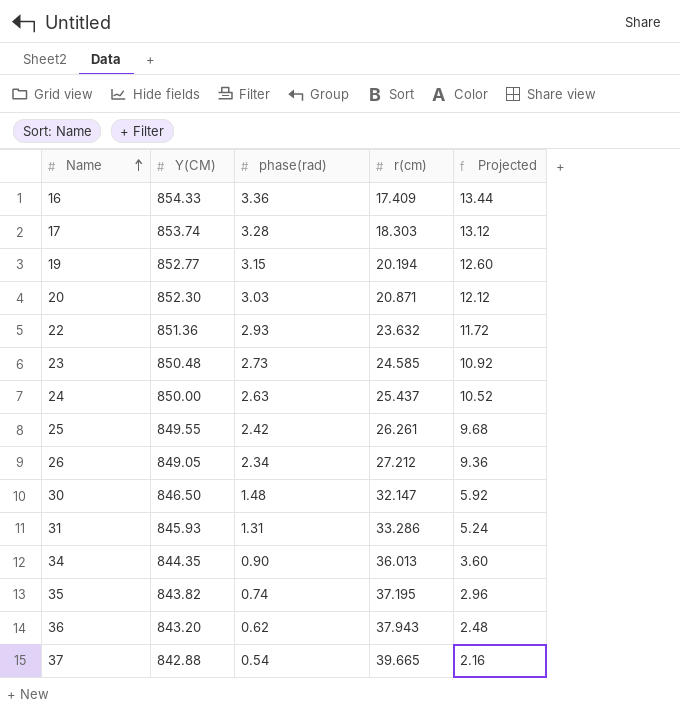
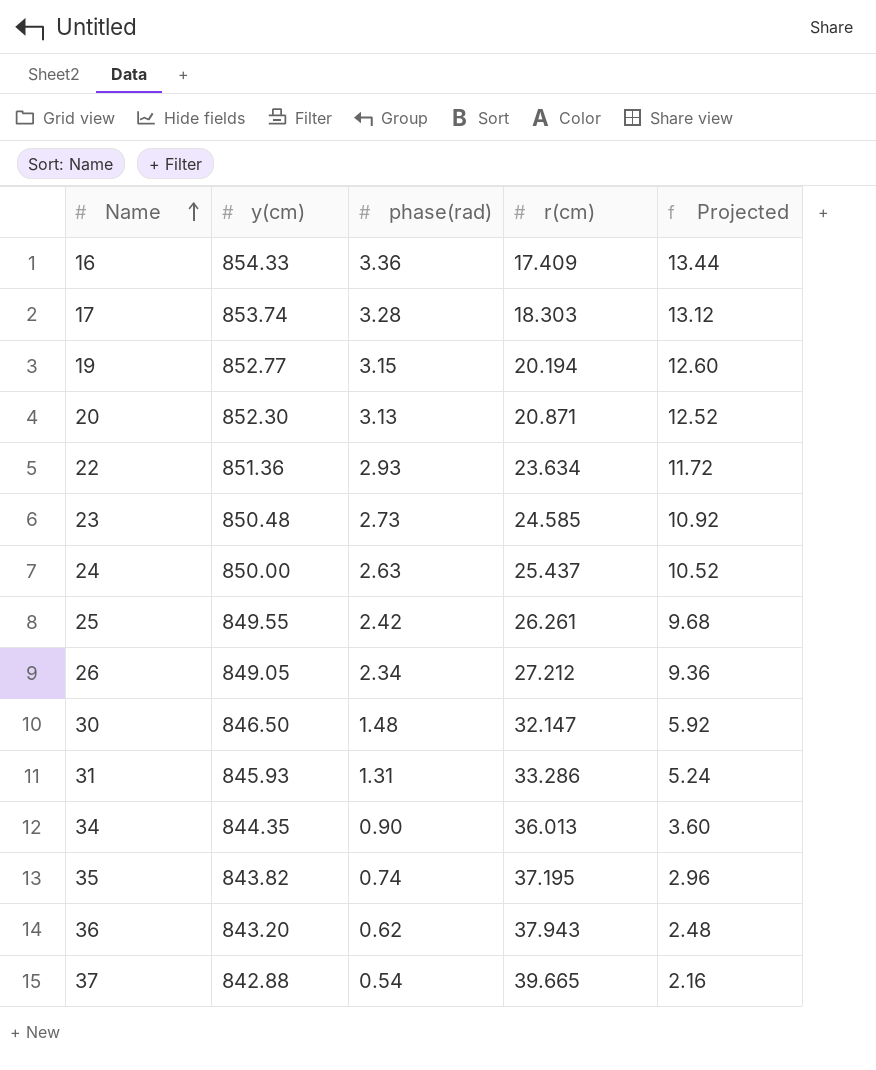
column name: Y(CM) -> y(cm)
20 | phase(rad): 3.03 -> 3.13
20 | Projected: 12.12 -> 12.52
22 | r(cm): 23.632 -> 23.634

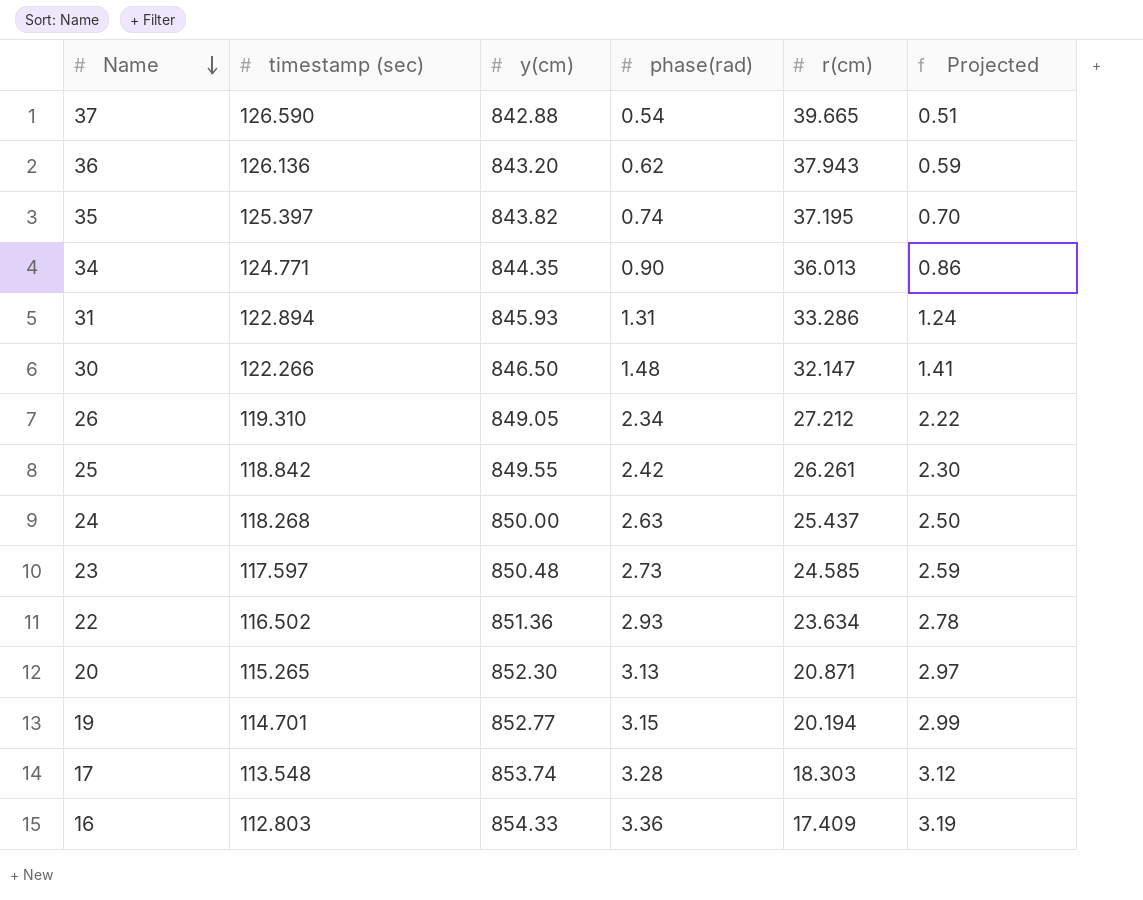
row order: Name ascending -> Name descending
column timestamp (sec) | position: none -> 2
column Projected | formula: [phase(rad)] * 4 -> [phase(rad)] * 0.95

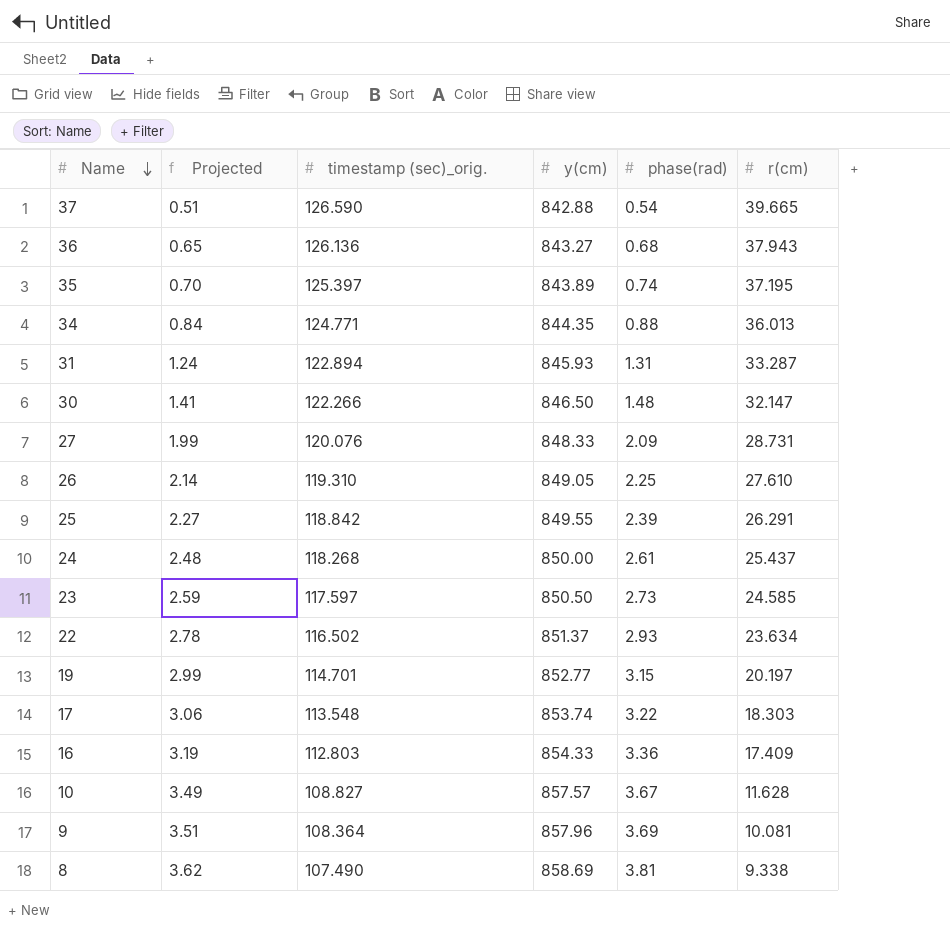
column Projected | position: 6 -> 2
column name: timestamp (sec) -> timestamp (sec)_orig.
row 20: 115.265 | 852.30 | 3.13 | 20.871 | 2.97 -> none
36 | Projected: 0.59 -> 0.65
36 | y(cm): 843.20 -> 843.27
36 | phase(rad): 0.62 -> 0.68
35 | y(cm): 843.82 -> 843.89
34 | Projected: 0.86 -> 0.84
34 | phase(rad): 0.90 -> 0.88
31 | r(cm): 33.286 -> 33.287
row 27: none -> 1.99 | 120.076 | 848.33 | 2.09 | 28.731
26 | Projected: 2.22 -> 2.14
26 | phase(rad): 2.34 -> 2.25
26 | r(cm): 27.212 -> 27.610
25 | Projected: 2.30 -> 2.27
25 | phase(rad): 2.42 -> 2.39
25 | r(cm): 26.261 -> 26.291
24 | Projected: 2.50 -> 2.48
24 | phase(rad): 2.63 -> 2.61
23 | y(cm): 850.48 -> 850.50
22 | y(cm): 851.36 -> 851.37
19 | r(cm): 20.194 -> 20.197
17 | Projected: 3.12 -> 3.06
17 | phase(rad): 3.28 -> 3.22
row 10: none -> 3.49 | 108.827 | 857.57 | 3.67 | 11.628
row 9: none -> 3.51 | 108.364 | 857.96 | 3.69 | 10.081
row 8: none -> 3.62 | 107.490 | 858.69 | 3.81 | 9.338

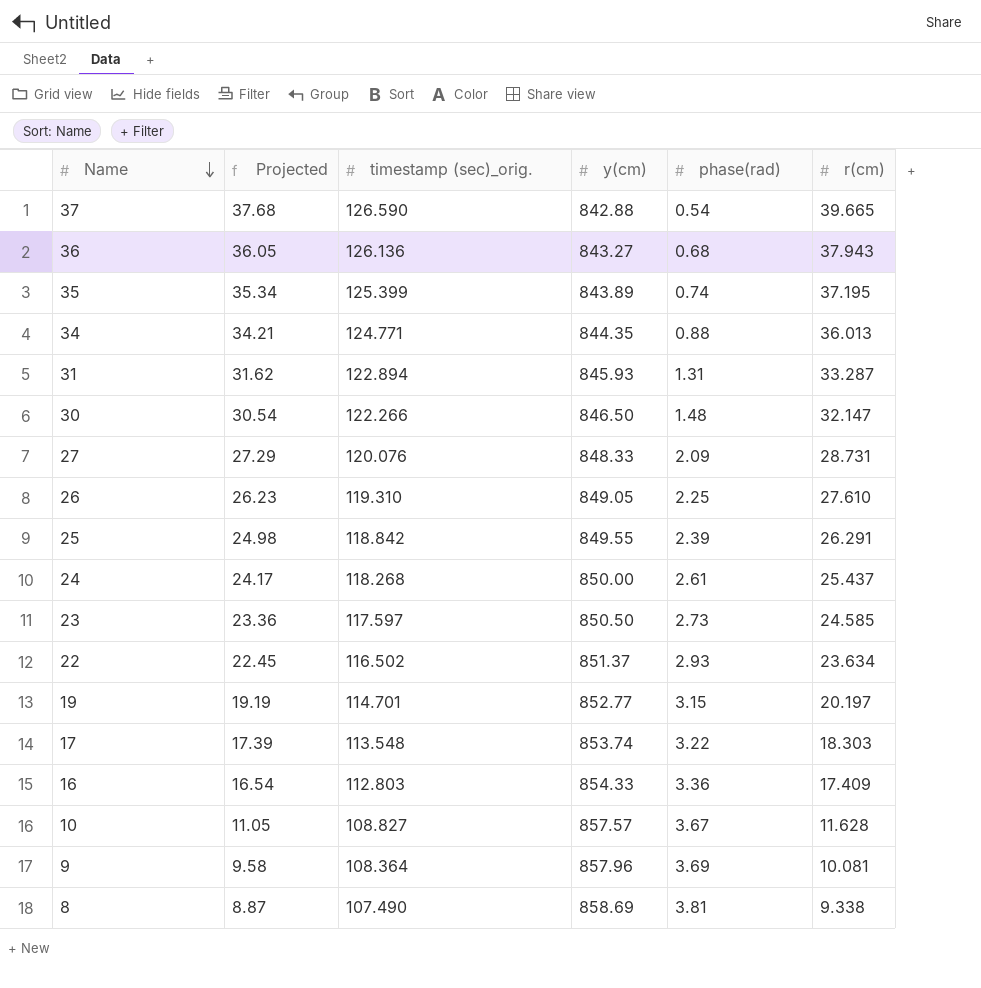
column Projected | formula: [phase(rad)] * 0.95 -> [r(cm)] * 0.95
35 | timestamp (sec)_orig.: 125.397 -> 125.399

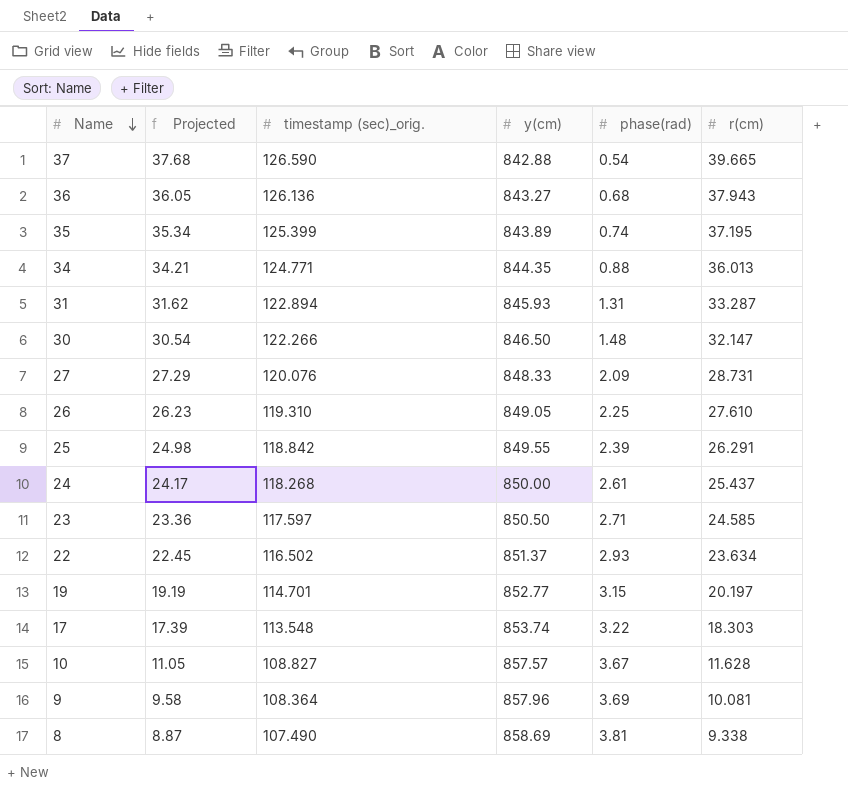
row 16: 16.54 | 112.803 | 854.33 | 3.36 | 17.409 -> none
23 | phase(rad): 2.73 -> 2.71

